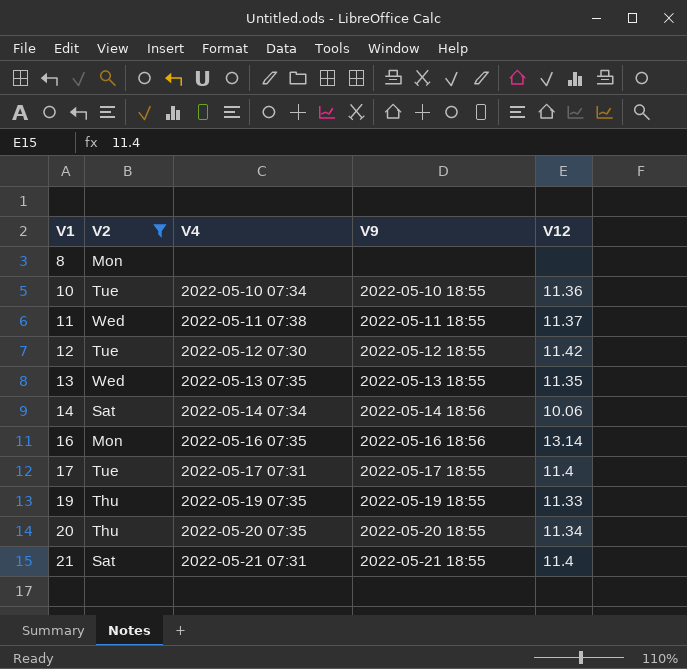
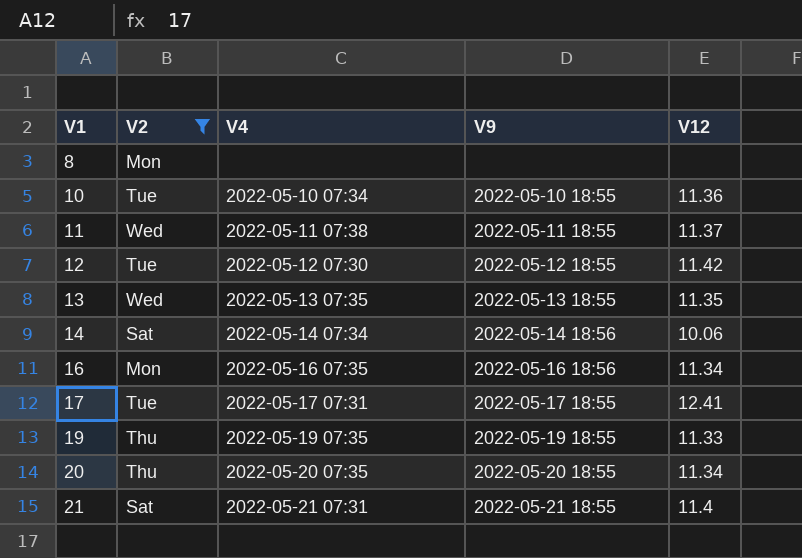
16 | V12: 13.14 -> 11.34
17 | V12: 11.4 -> 12.41

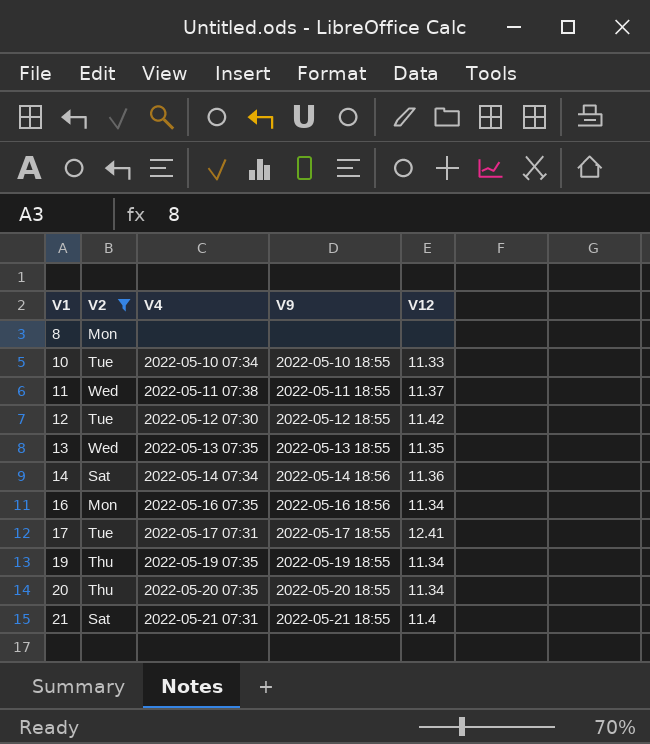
10 | V12: 11.36 -> 11.33
14 | V12: 10.06 -> 11.36
19 | V12: 11.33 -> 11.34

